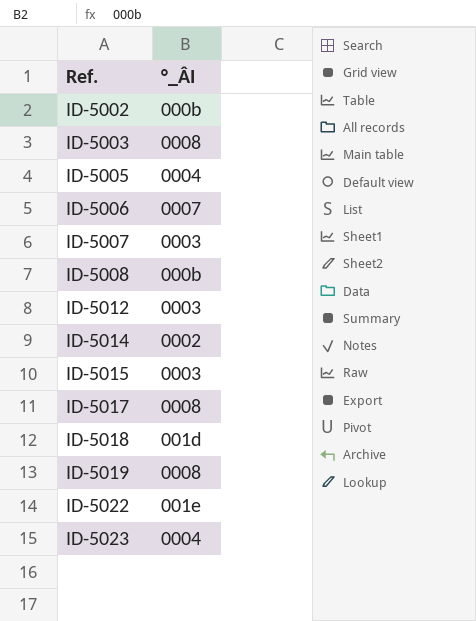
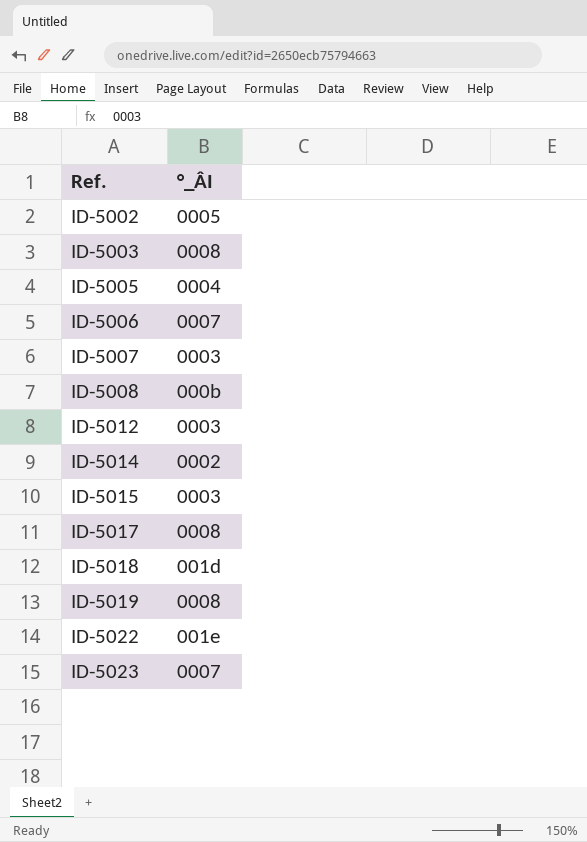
ID-5002 | °_ÂI: 000b -> 0005
ID-5023 | °_ÂI: 0004 -> 0007

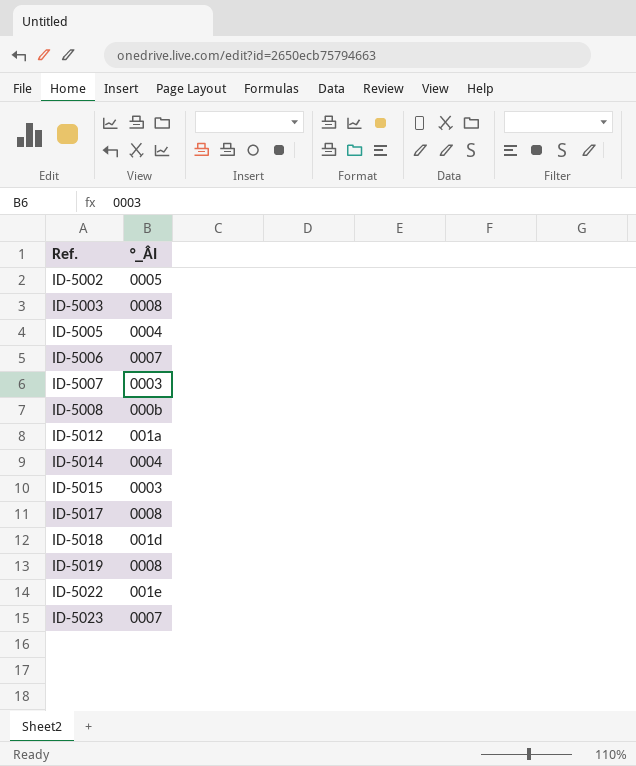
ID-5012 | °_ÂI: 0003 -> 001a
ID-5014 | °_ÂI: 0002 -> 0004

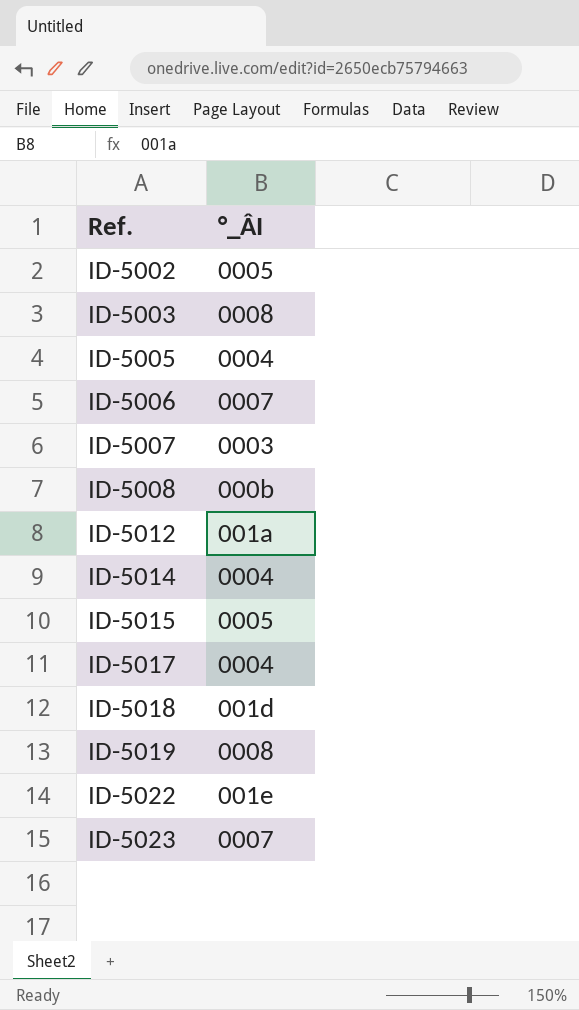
ID-5015 | °_ÂI: 0003 -> 0005
ID-5017 | °_ÂI: 0008 -> 0004

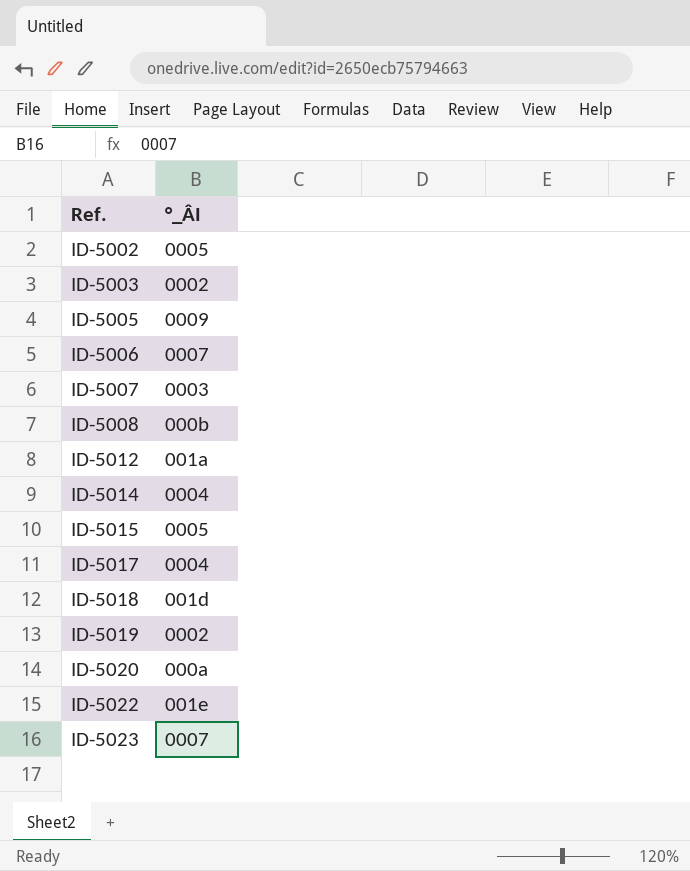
ID-5003 | °_ÂI: 0008 -> 0002
ID-5005 | °_ÂI: 0004 -> 0009
ID-5019 | °_ÂI: 0008 -> 0002
row ID-5020: none -> 000a

